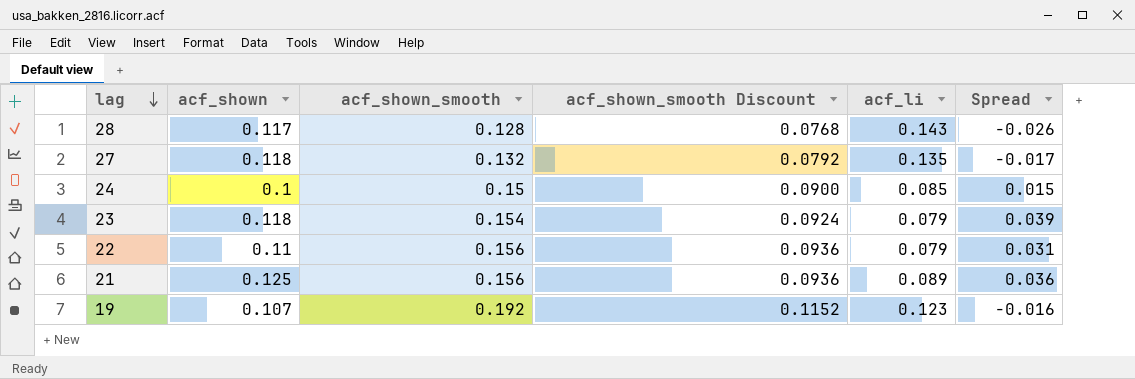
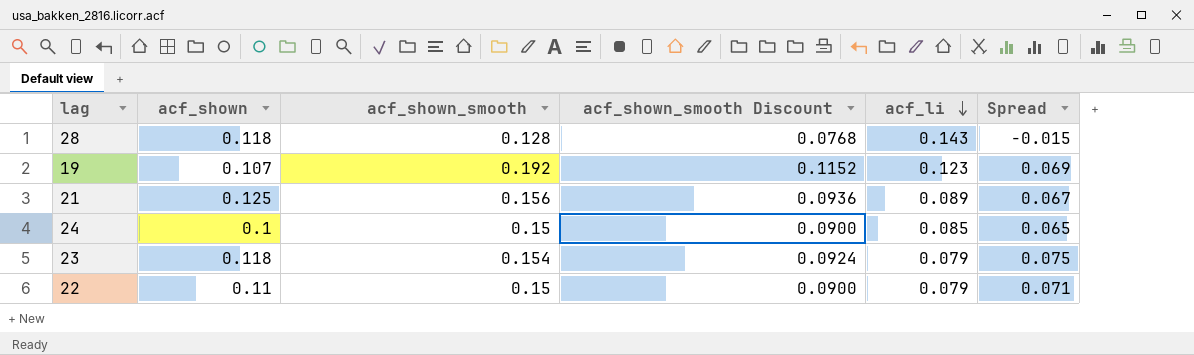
row order: lag descending -> acf_li descending
column Spread | formula: [acf_shown] - [acf_li] -> [acf_shown_smooth] - [acf_li]
row 27: 0.118 | 0.132 | 0.0792 | 0.135 | -0.017 -> none
28 | acf_shown: 0.117 -> 0.118
22 | acf_shown_smooth: 0.156 -> 0.15
22 | acf_shown_smooth Discount: 0.0936 -> 0.0900

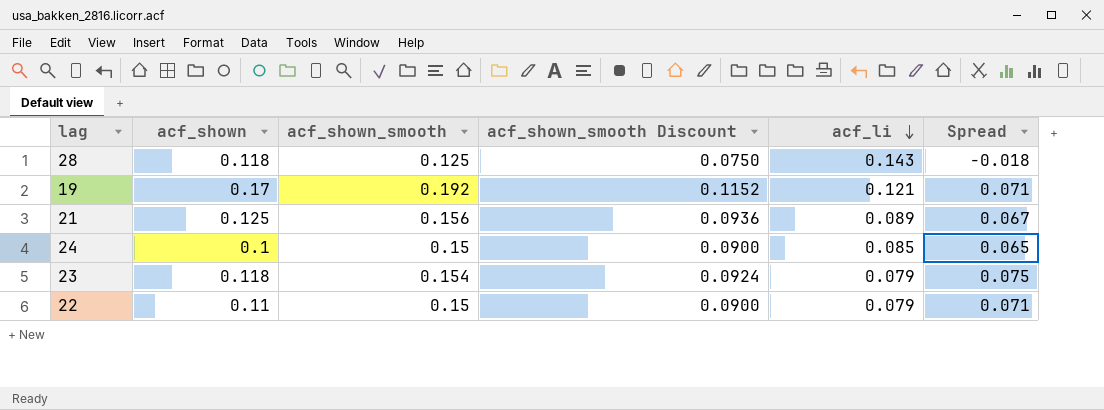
28 | acf_shown_smooth: 0.128 -> 0.125
28 | acf_shown_smooth Discount: 0.0768 -> 0.0750
28 | Spread: -0.015 -> -0.018
19 | acf_shown: 0.107 -> 0.17
19 | acf_li: 0.123 -> 0.121
19 | Spread: 0.069 -> 0.071

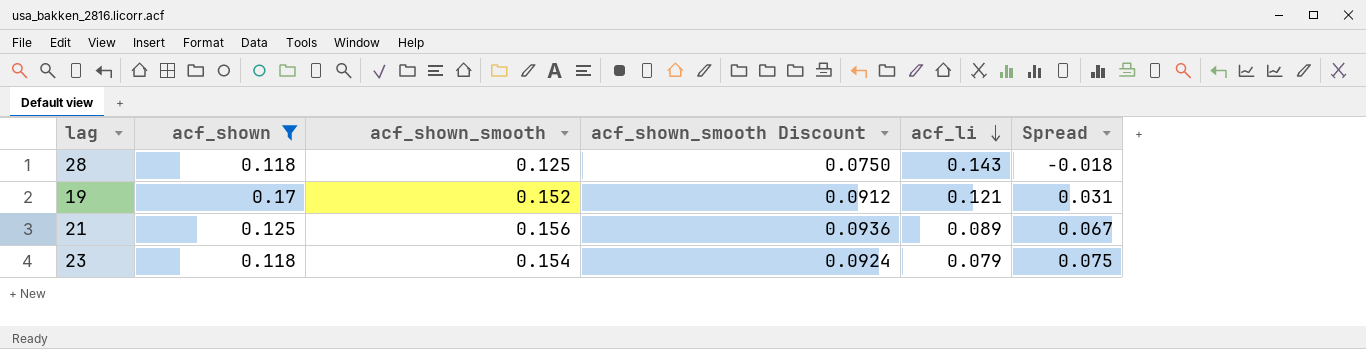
filter: none -> acf_shown >= 0.118
19 | acf_shown_smooth: 0.192 -> 0.152
19 | acf_shown_smooth Discount: 0.1152 -> 0.0912
19 | Spread: 0.071 -> 0.031

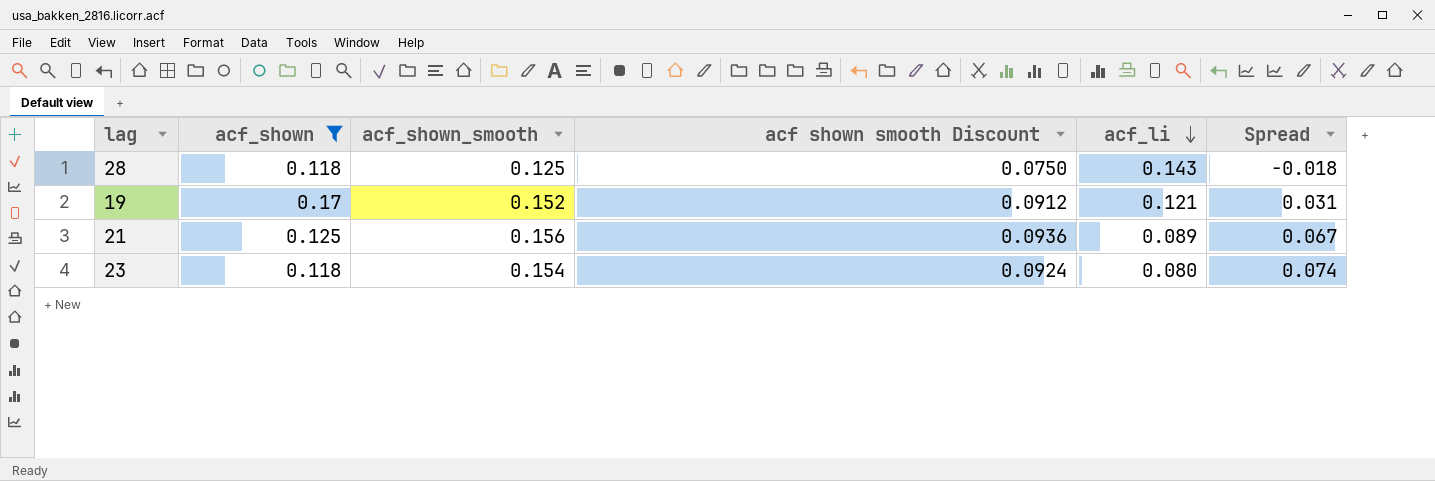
column name: acf_shown_smooth Discount -> acf shown smooth Discount
23 | acf_li: 0.079 -> 0.080
23 | Spread: 0.075 -> 0.074

